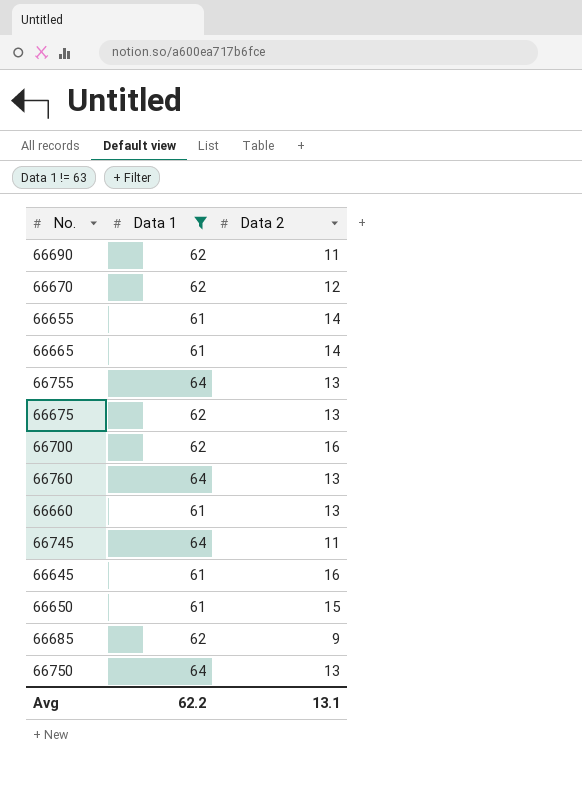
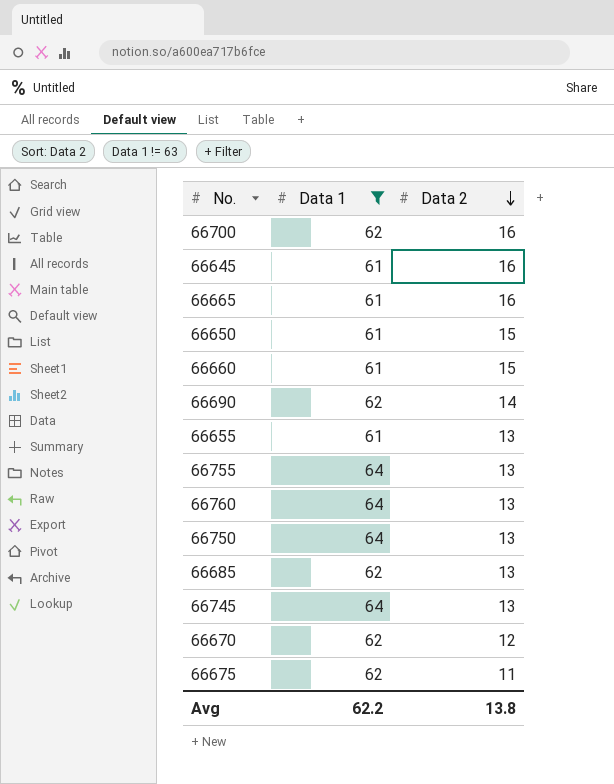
row order: none -> Data 2 descending
66665 | Data 2: 14 -> 16
66660 | Data 2: 13 -> 15
66690 | Data 2: 11 -> 14
66655 | Data 2: 14 -> 13
66685 | Data 2: 9 -> 13
66745 | Data 2: 11 -> 13
66675 | Data 2: 13 -> 11
Avg | Data 2: 13.1 -> 13.8

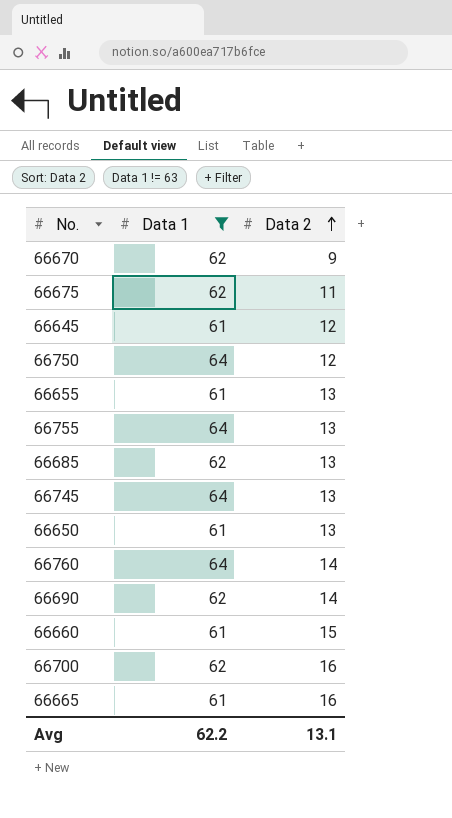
row order: Data 2 descending -> Data 2 ascending
66670 | Data 2: 12 -> 9
66645 | Data 2: 16 -> 12
66750 | Data 2: 13 -> 12
66650 | Data 2: 15 -> 13
66760 | Data 2: 13 -> 14
Avg | Data 2: 13.8 -> 13.1

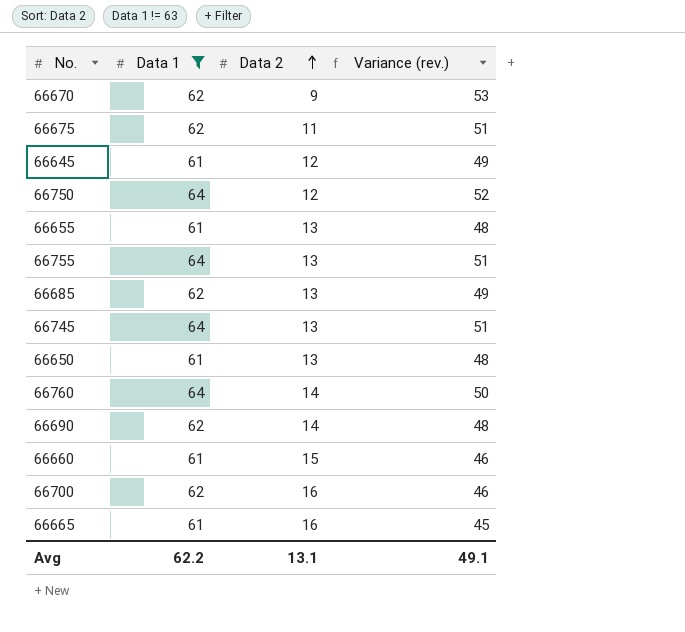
column Variance (rev.) | formula: none -> [Data 1] - [Data 2]

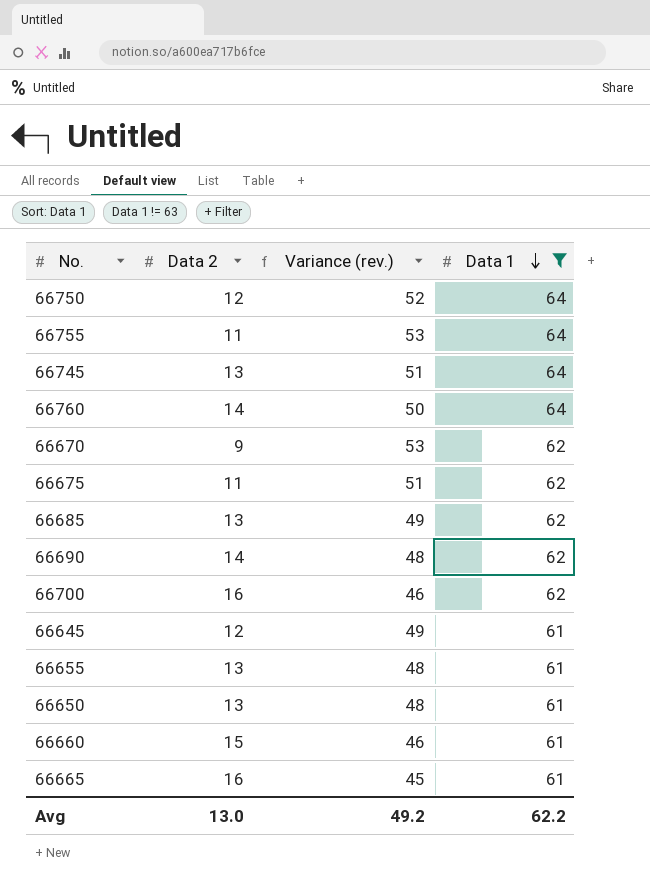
row order: Data 2 ascending -> Data 1 descending
column Data 1 | position: 2 -> 4
66755 | Data 2: 13 -> 11
66755 | Variance (rev.): 51 -> 53
Avg | Data 2: 13.1 -> 13.0
Avg | Variance (rev.): 49.1 -> 49.2

